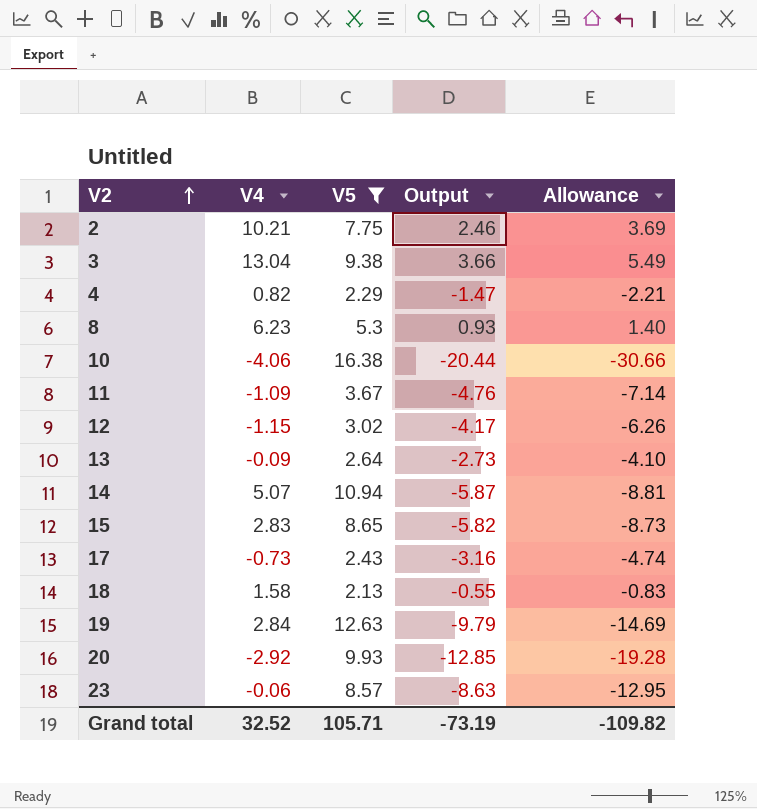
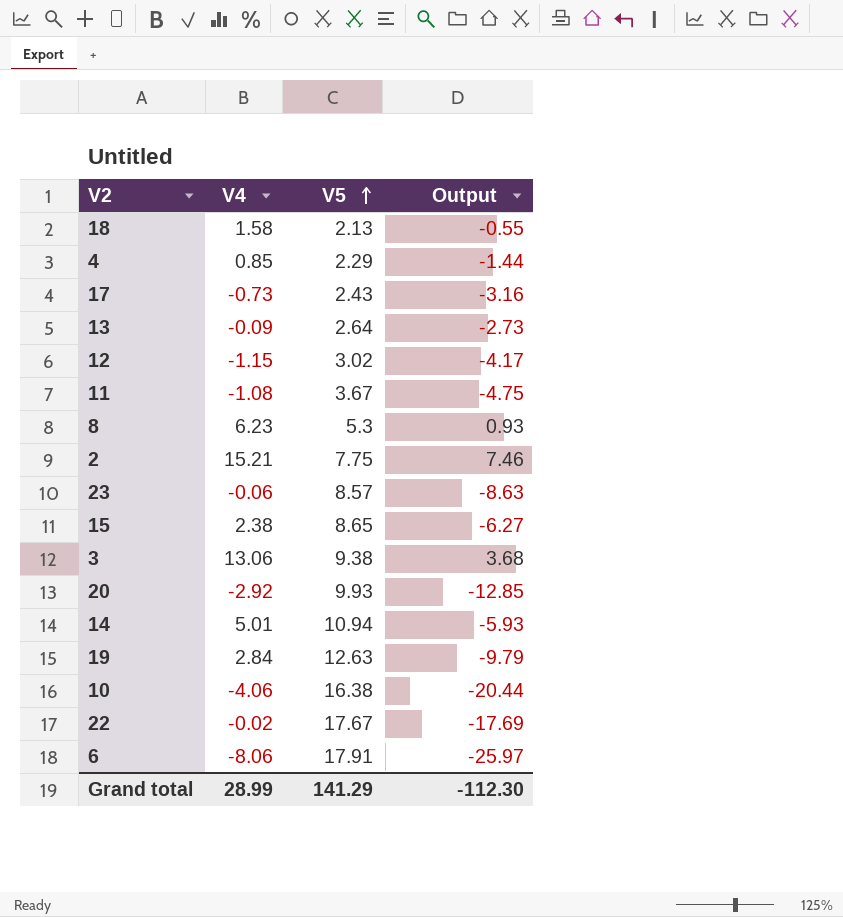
filter: V5 <= 16.38 -> none
row order: V2 ascending -> V5 ascending
column Allowance | formula: [Output] * 1.5 -> none
4 | V4: 0.82 -> 0.85
4 | Output: -1.47 -> -1.44
11 | V4: -1.09 -> -1.08
11 | Output: -4.76 -> -4.75
2 | V4: 10.21 -> 15.21
2 | Output: 2.46 -> 7.46
15 | V4: 2.83 -> 2.38
15 | Output: -5.82 -> -6.27
3 | V4: 13.04 -> 13.06
3 | Output: 3.66 -> 3.68
14 | V4: 5.07 -> 5.01
14 | Output: -5.87 -> -5.93
Grand total | V4: 32.52 -> 28.99
Grand total | V5: 105.71 -> 141.29
Grand total | Output: -73.19 -> -112.30

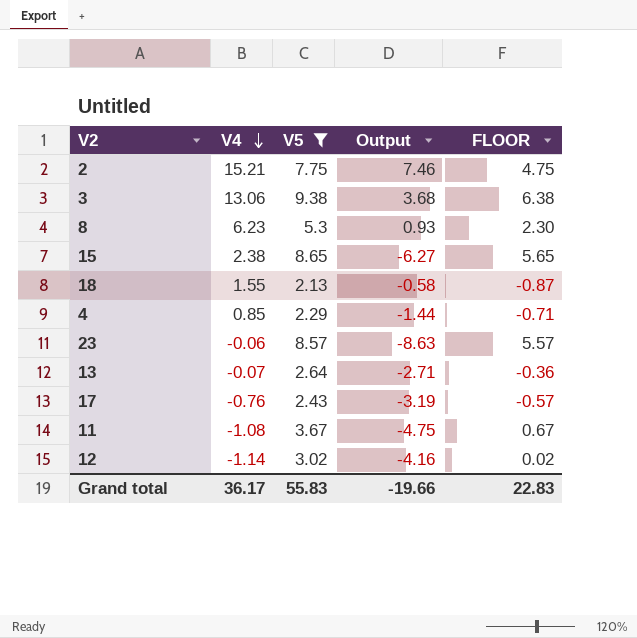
filter: none -> V5 <= 9.38
row order: V5 ascending -> V4 descending
column FLOOR | formula: none -> [V5] - 3
18 | V4: 1.58 -> 1.55
18 | Output: -0.55 -> -0.58
13 | V4: -0.09 -> -0.07
13 | Output: -2.73 -> -2.71
17 | V4: -0.73 -> -0.76
17 | Output: -3.16 -> -3.19
12 | V4: -1.15 -> -1.14
12 | Output: -4.17 -> -4.16
Grand total | V4: 28.99 -> 36.17
Grand total | V5: 141.29 -> 55.83
Grand total | Output: -112.30 -> -19.66

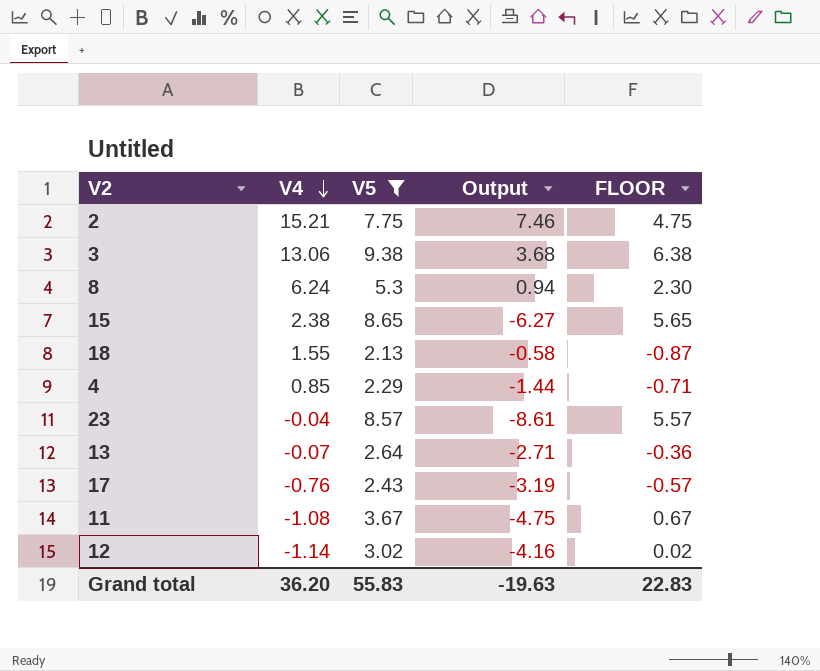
8 | V4: 6.23 -> 6.24
8 | Output: 0.93 -> 0.94
23 | V4: -0.06 -> -0.04
23 | Output: -8.63 -> -8.61
Grand total | V4: 36.17 -> 36.20
Grand total | Output: -19.66 -> -19.63

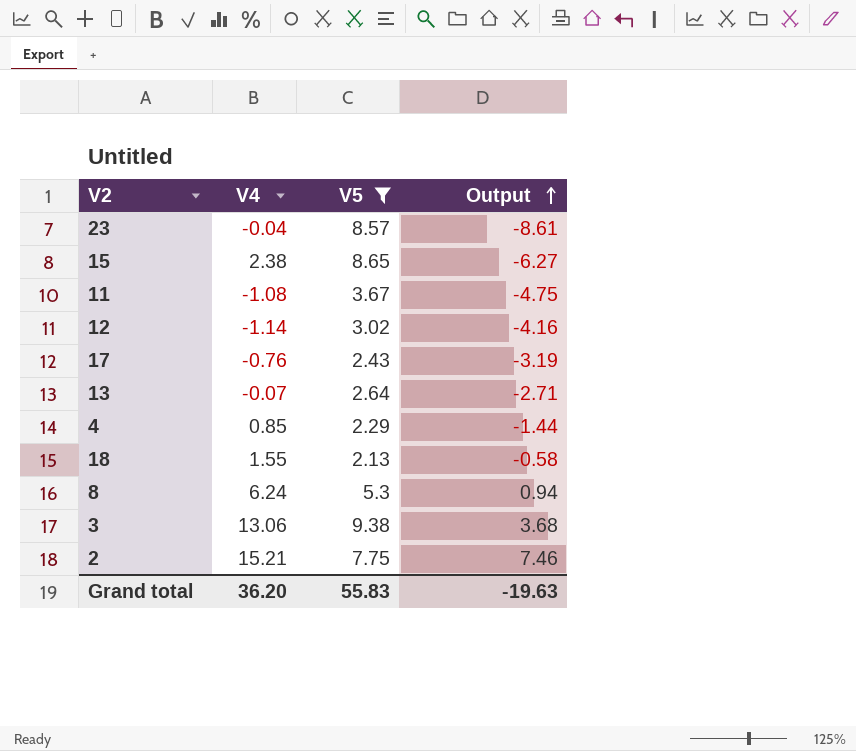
row order: V4 descending -> Output ascending
column FLOOR | formula: [V5] - 3 -> none

